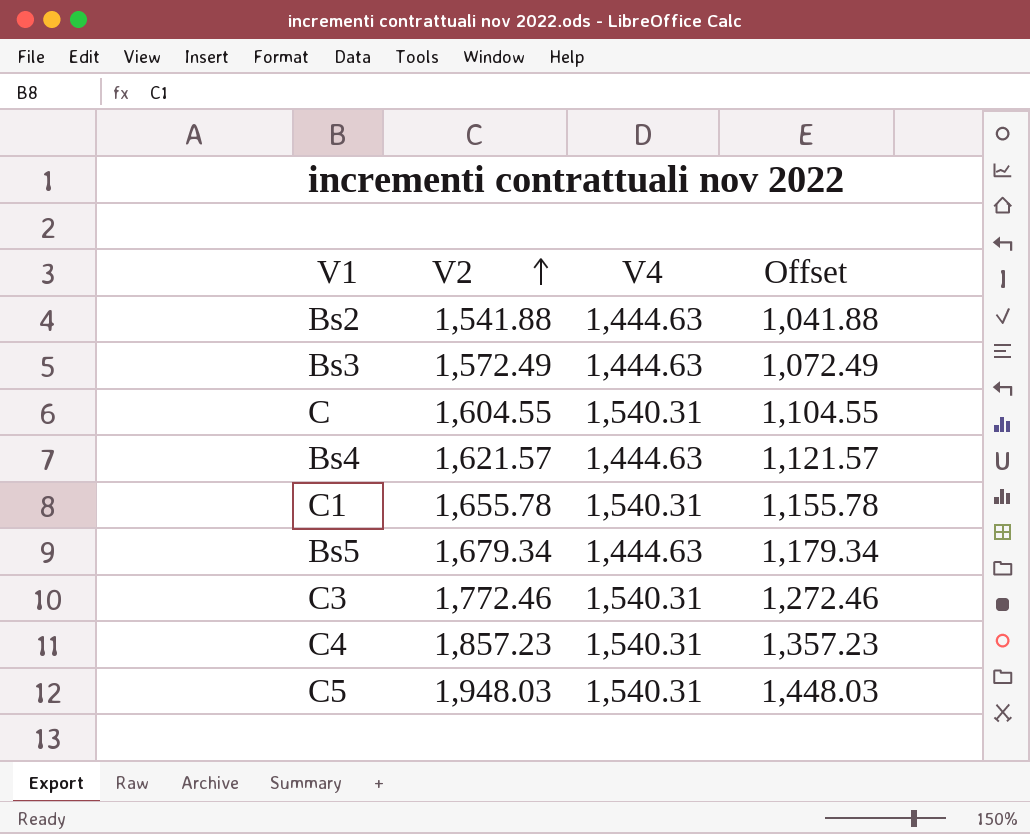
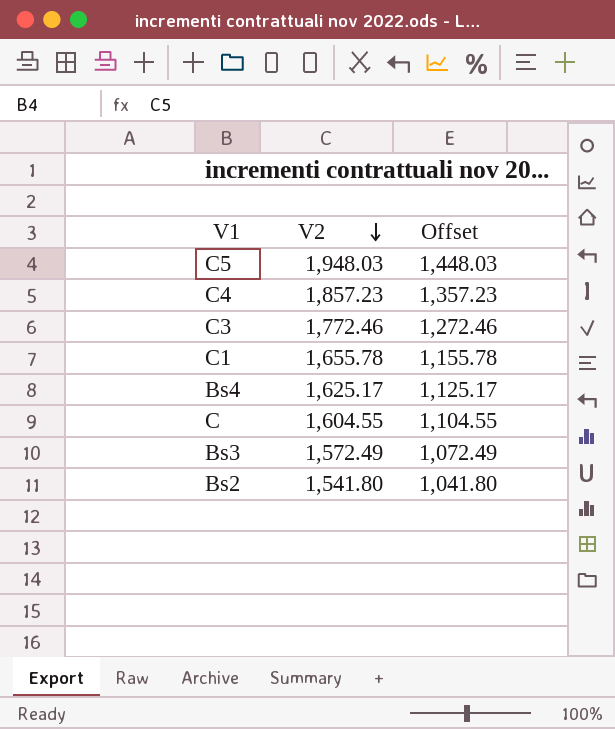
row order: V2 ascending -> V2 descending
column V4 | position: 3 -> none
row Bs5: 1,679.34 | 1,444.63 | 1,179.34 -> none
Bs4 | V2: 1,621.57 -> 1,625.17
Bs4 | Offset: 1,121.57 -> 1,125.17
Bs2 | V2: 1,541.88 -> 1,541.80
Bs2 | Offset: 1,041.88 -> 1,041.80

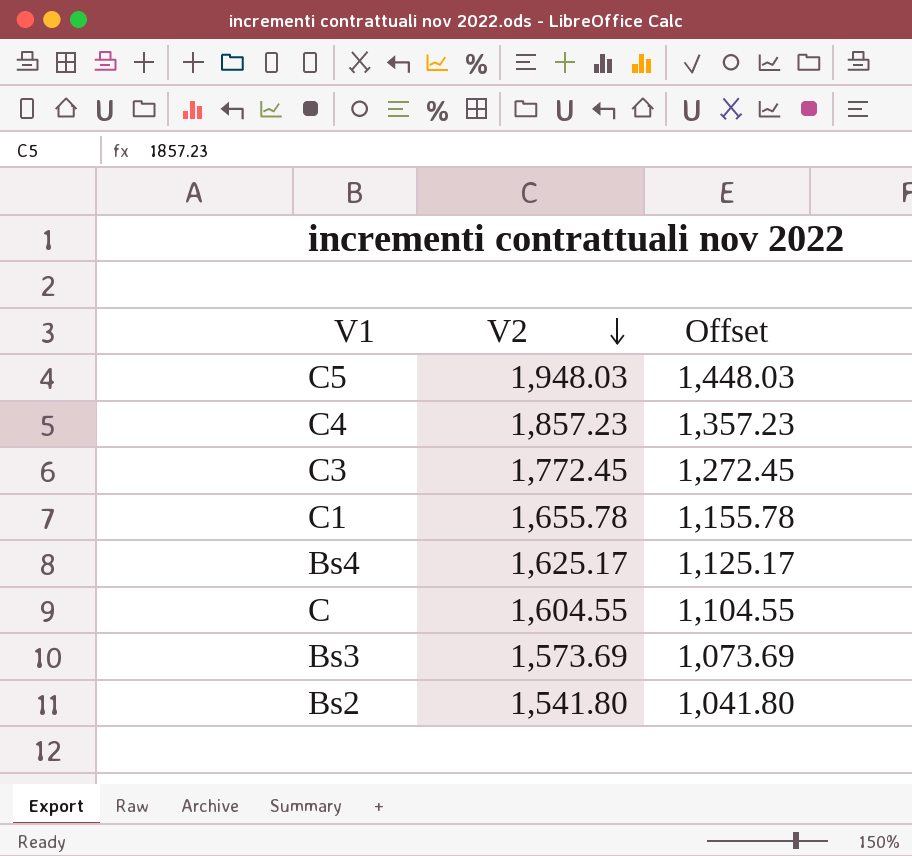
C3 | V2: 1,772.46 -> 1,772.45
C3 | Offset: 1,272.46 -> 1,272.45
Bs3 | V2: 1,572.49 -> 1,573.69
Bs3 | Offset: 1,072.49 -> 1,073.69

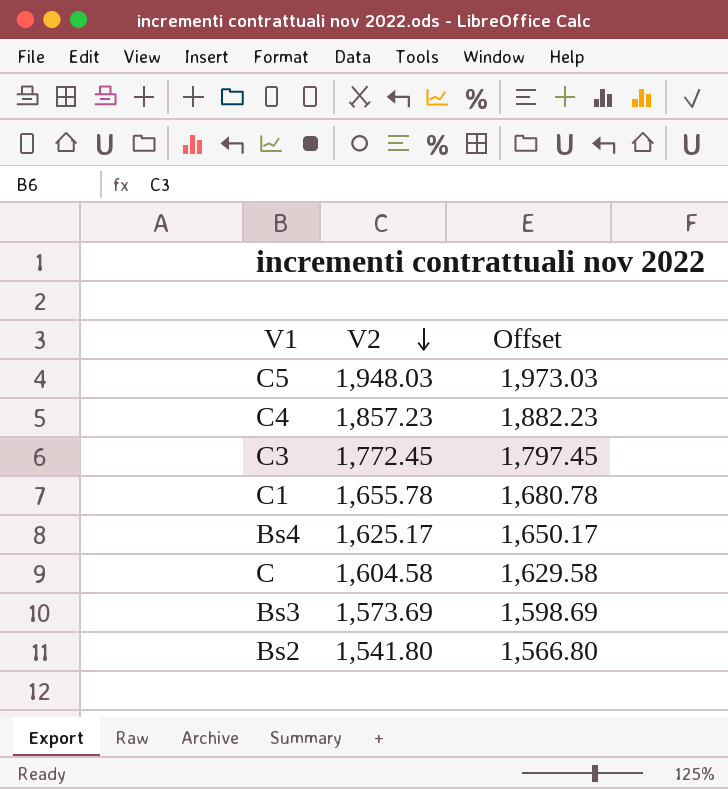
column Offset | formula: [V2] - 500 -> [V2] + 25
C | V2: 1,604.55 -> 1,604.58

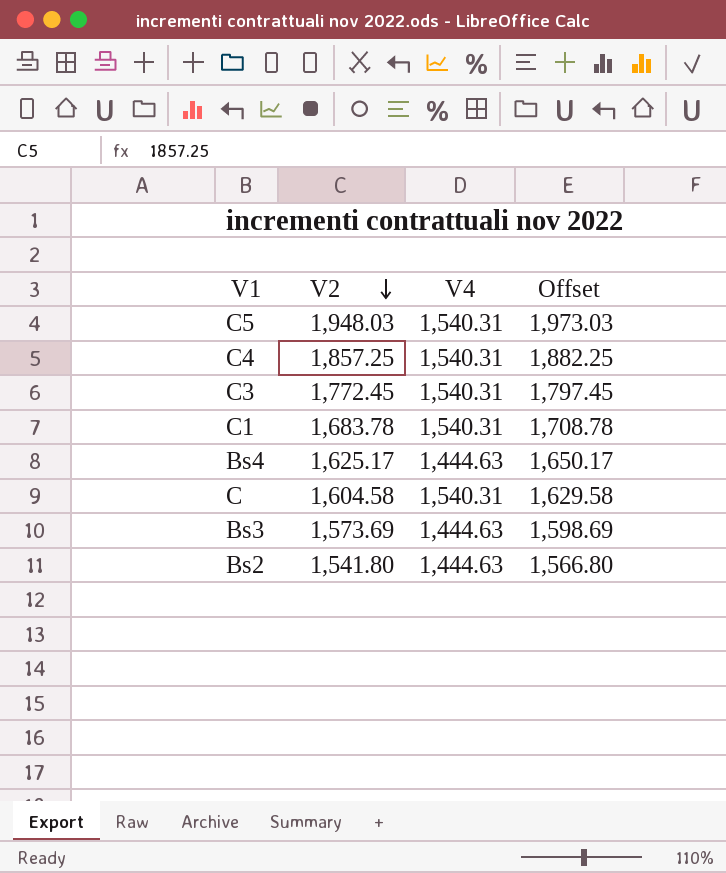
column V4 | position: none -> 3
C4 | V2: 1,857.23 -> 1,857.25
C4 | Offset: 1,882.23 -> 1,882.25
C1 | V2: 1,655.78 -> 1,683.78
C1 | Offset: 1,680.78 -> 1,708.78

